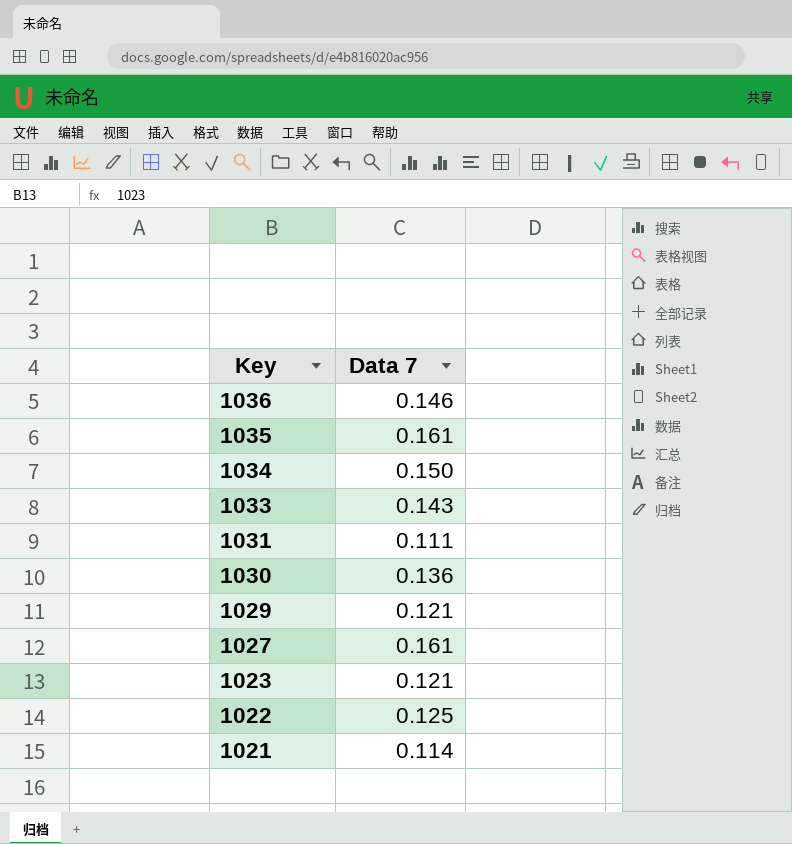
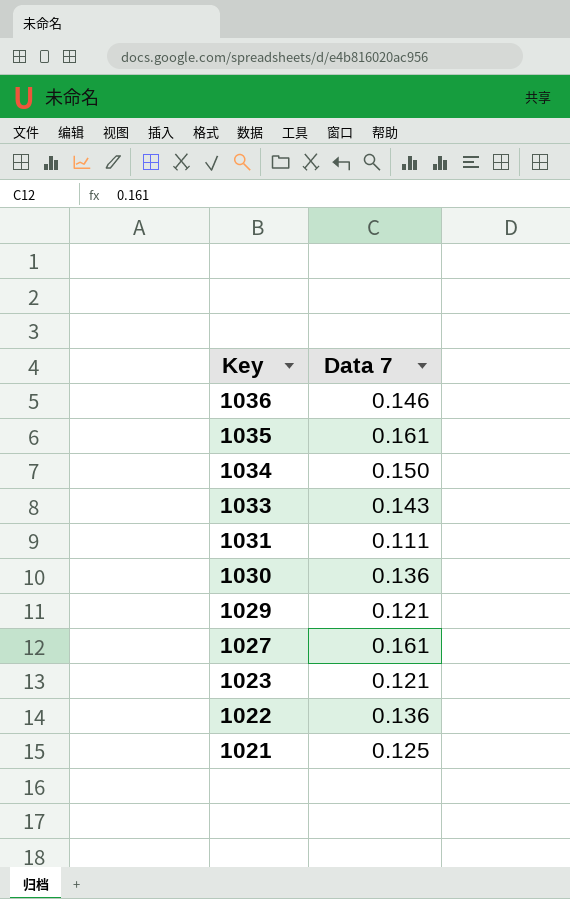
1022 | Data 7: 0.125 -> 0.136
1021 | Data 7: 0.114 -> 0.125

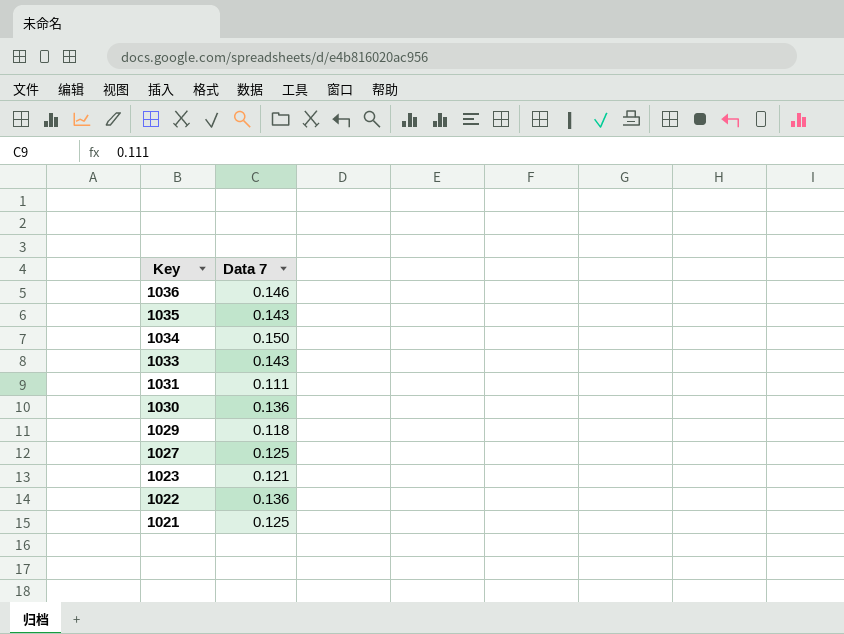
1035 | Data 7: 0.161 -> 0.143
1029 | Data 7: 0.121 -> 0.118
1027 | Data 7: 0.161 -> 0.125

